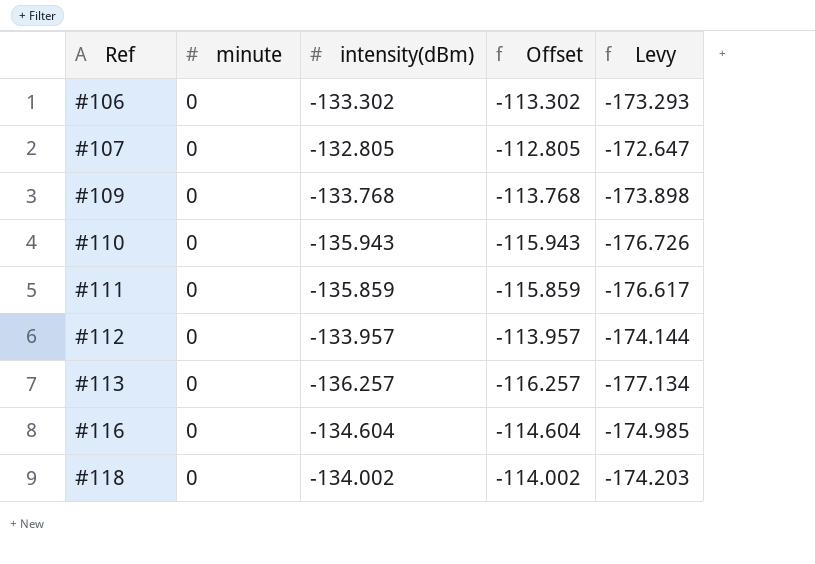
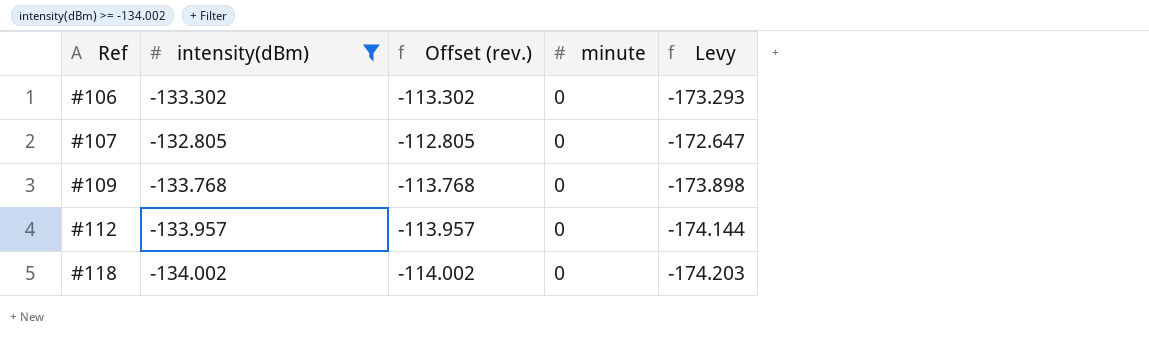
filter: none -> intensity(dBm) >= -134.002
column name: Offset -> Offset (rev.)
column minute | position: 2 -> 4

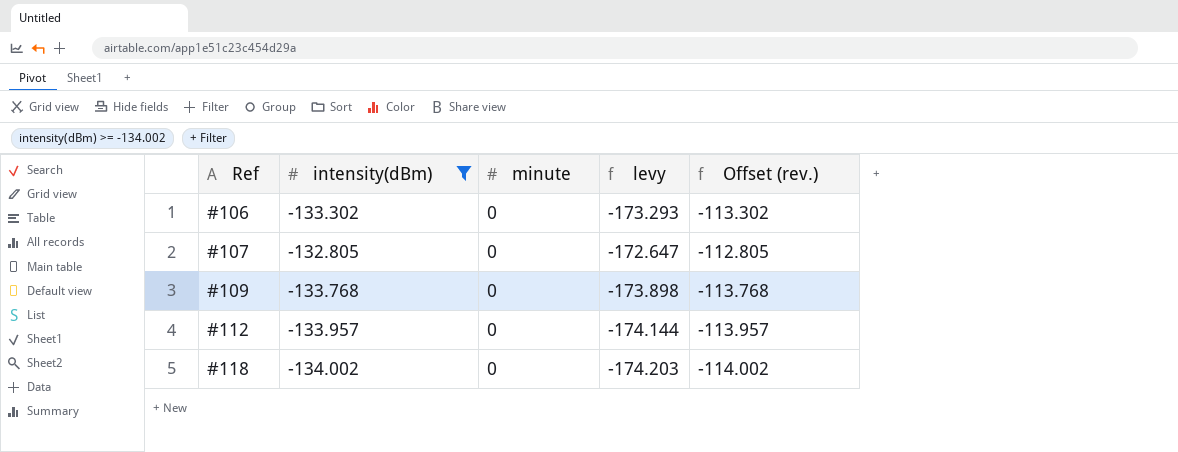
column name: Levy -> levy
column Offset (rev.) | position: 3 -> 5

